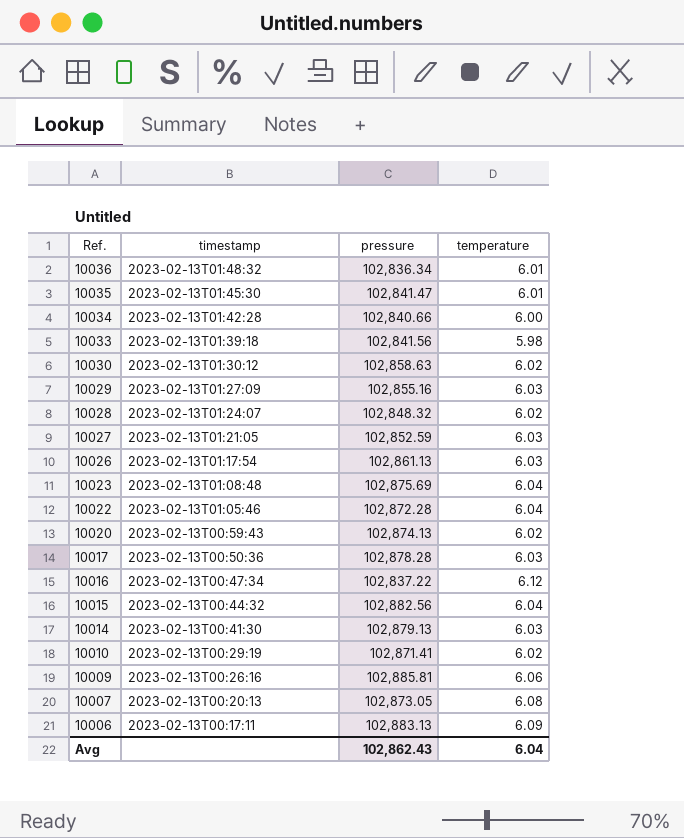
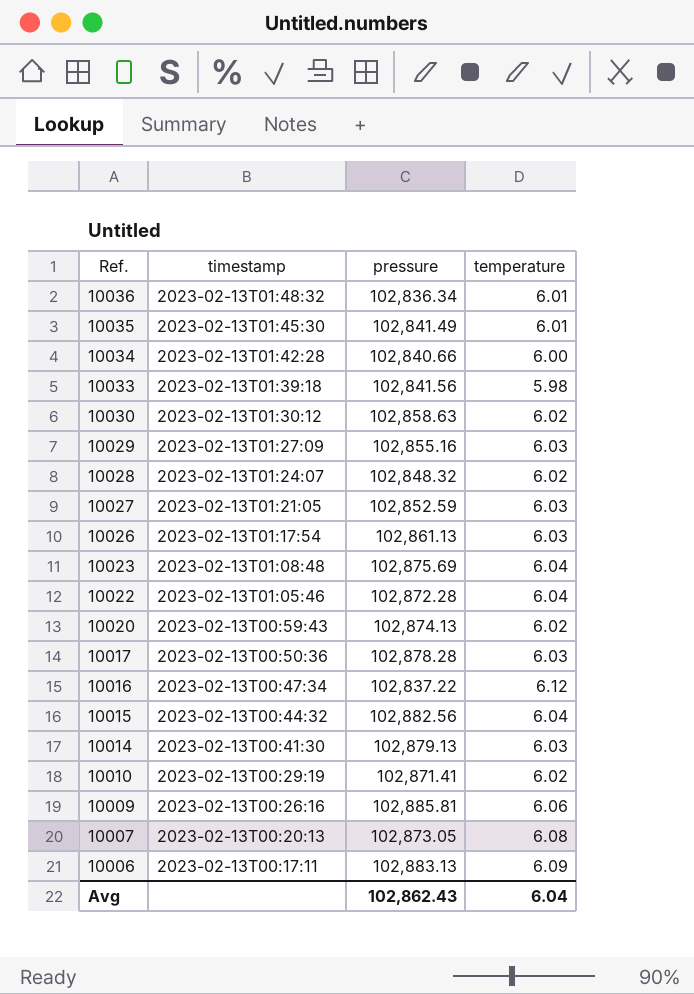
10035 | pressure: 102,841.47 -> 102,841.49

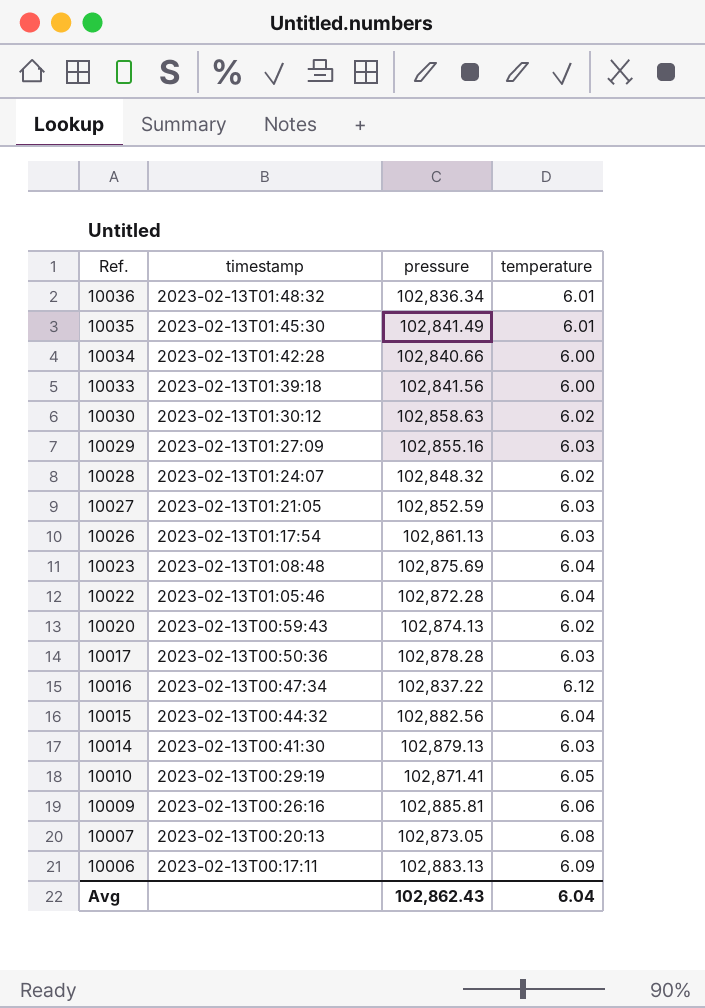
10033 | temperature: 5.98 -> 6.00
10010 | temperature: 6.02 -> 6.05

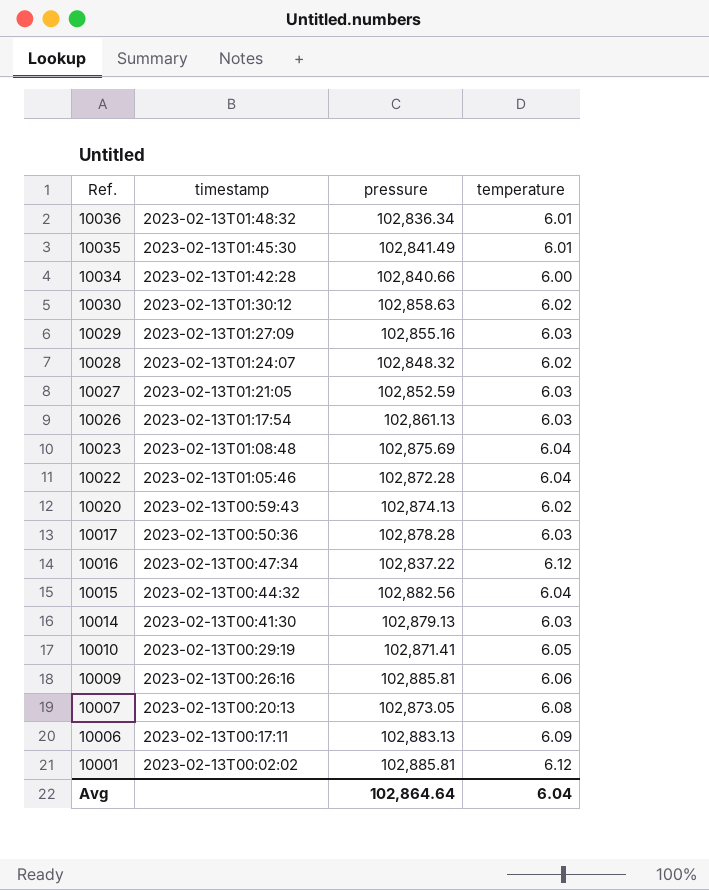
row 10033: 2023-02-13T01:39:18 | 102,841.56 | 6.00 -> none
row 10001: none -> 2023-02-13T00:02:02 | 102,885.81 | 6.12
Avg | pressure: 102,862.43 -> 102,864.64

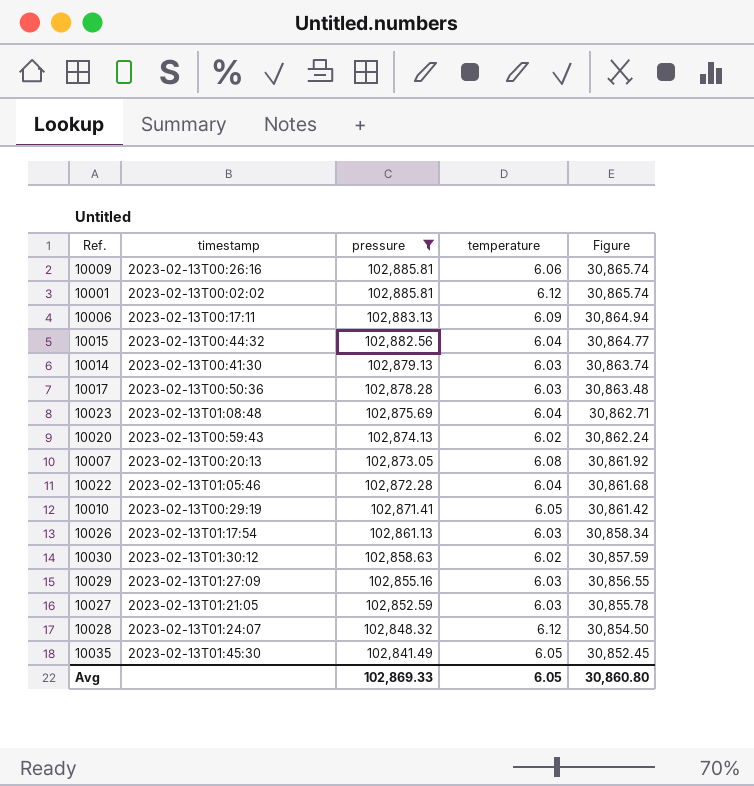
filter: none -> pressure >= 102,841.49
row order: Ref. descending -> pressure descending
column Figure | formula: none -> [pressure] * 0.3
10028 | temperature: 6.02 -> 6.12
10035 | temperature: 6.01 -> 6.05
Avg | pressure: 102,864.64 -> 102,869.33
Avg | temperature: 6.04 -> 6.05

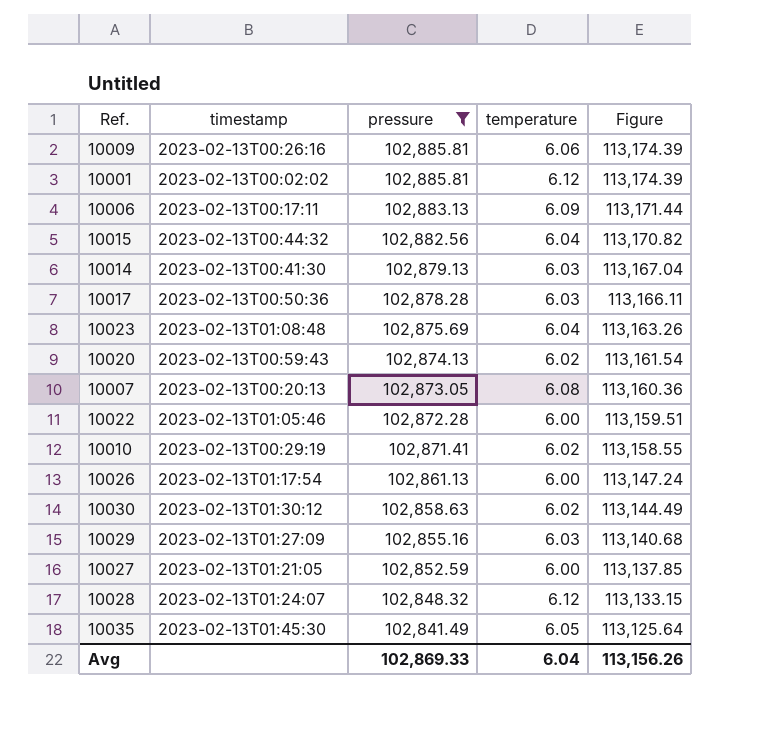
column Figure | formula: [pressure] * 0.3 -> [pressure] * 1.1
10022 | temperature: 6.04 -> 6.00
10010 | temperature: 6.05 -> 6.02
10026 | temperature: 6.03 -> 6.00
10027 | temperature: 6.03 -> 6.00
Avg | temperature: 6.05 -> 6.04
Avg | Figure: 30,860.80 -> 113,156.26

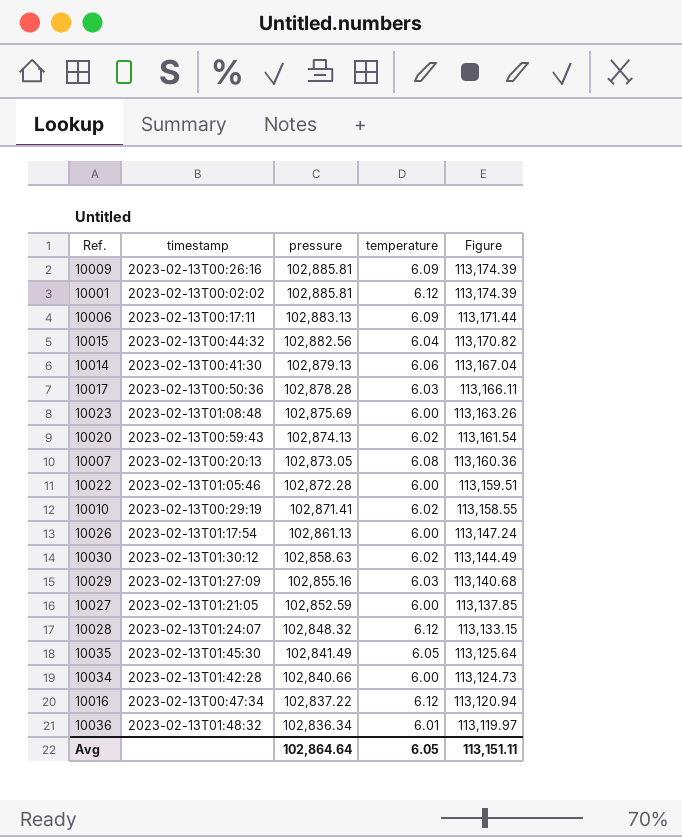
filter: pressure >= 102,841.49 -> none
10009 | temperature: 6.06 -> 6.09
10014 | temperature: 6.03 -> 6.06
10023 | temperature: 6.04 -> 6.00
Avg | pressure: 102,869.33 -> 102,864.64
Avg | temperature: 6.04 -> 6.05
Avg | Figure: 113,156.26 -> 113,151.11

